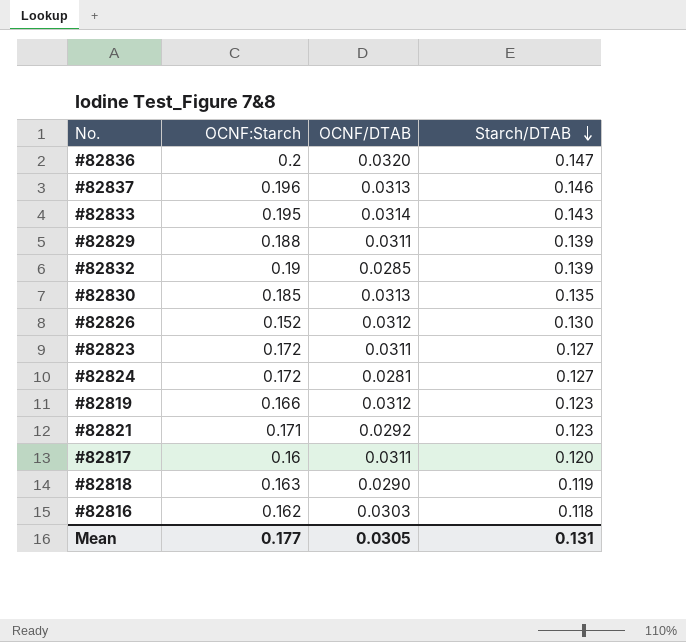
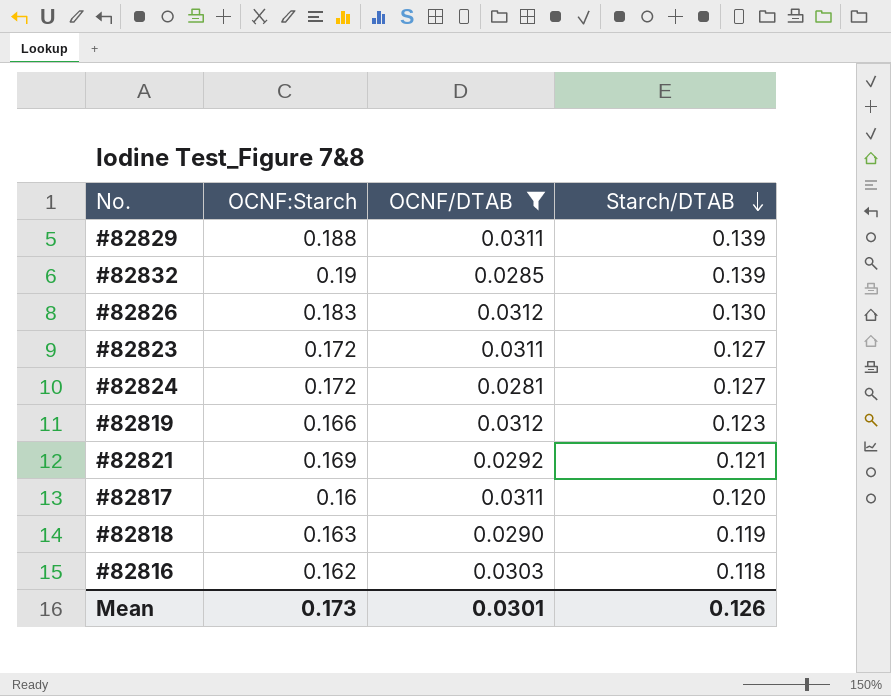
filter: none -> OCNF/DTAB <= 0.0312
#82826 | OCNF:Starch: 0.152 -> 0.183
#82821 | OCNF:Starch: 0.171 -> 0.169
#82821 | Starch/DTAB: 0.123 -> 0.121
Mean | OCNF:Starch: 0.177 -> 0.173
Mean | OCNF/DTAB: 0.0305 -> 0.0301
Mean | Starch/DTAB: 0.131 -> 0.126

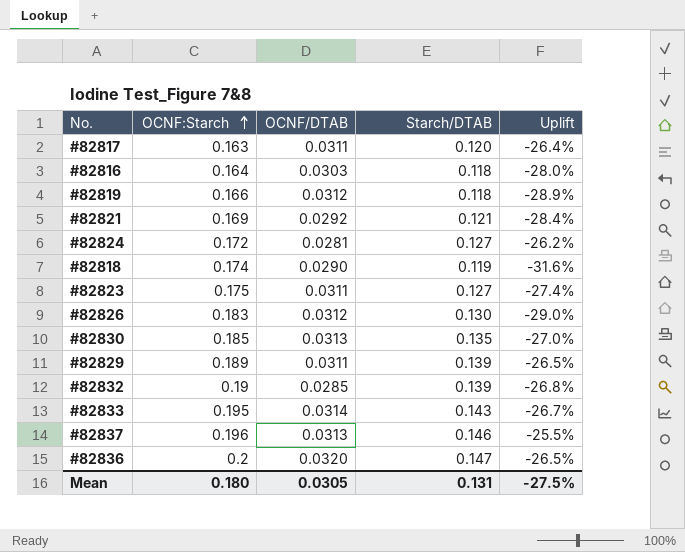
filter: OCNF/DTAB <= 0.0312 -> none
row order: Starch/DTAB descending -> OCNF:Starch ascending
column Uplift | formula: none -> ([Starch/DTAB] - [OCNF:Starch]) / [OCNF:Starch]
#82817 | OCNF:Starch: 0.16 -> 0.163
#82816 | OCNF:Starch: 0.162 -> 0.164
#82819 | Starch/DTAB: 0.123 -> 0.118
#82818 | OCNF:Starch: 0.163 -> 0.174
#82823 | OCNF:Starch: 0.172 -> 0.175
#82829 | OCNF:Starch: 0.188 -> 0.189
Mean | OCNF:Starch: 0.173 -> 0.180
Mean | OCNF/DTAB: 0.0301 -> 0.0305
Mean | Starch/DTAB: 0.126 -> 0.131

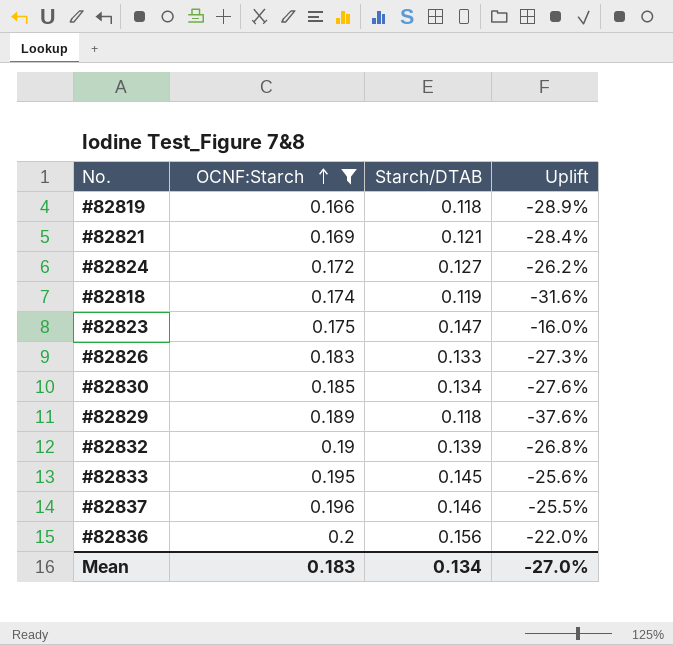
filter: none -> OCNF:Starch >= 0.166
column OCNF/DTAB | position: 3 -> none
#82823 | Starch/DTAB: 0.127 -> 0.147
#82823 | Uplift: -27.4% -> -16.0%
#82826 | Starch/DTAB: 0.130 -> 0.133
#82826 | Uplift: -29.0% -> -27.3%
#82830 | Starch/DTAB: 0.135 -> 0.134
#82830 | Uplift: -27.0% -> -27.6%
#82829 | Starch/DTAB: 0.139 -> 0.118
#82829 | Uplift: -26.5% -> -37.6%
#82833 | Starch/DTAB: 0.143 -> 0.145
#82833 | Uplift: -26.7% -> -25.6%
#82836 | Starch/DTAB: 0.147 -> 0.156
#82836 | Uplift: -26.5% -> -22.0%
Mean | OCNF:Starch: 0.180 -> 0.183
Mean | Starch/DTAB: 0.131 -> 0.134
Mean | Uplift: -27.5% -> -27.0%

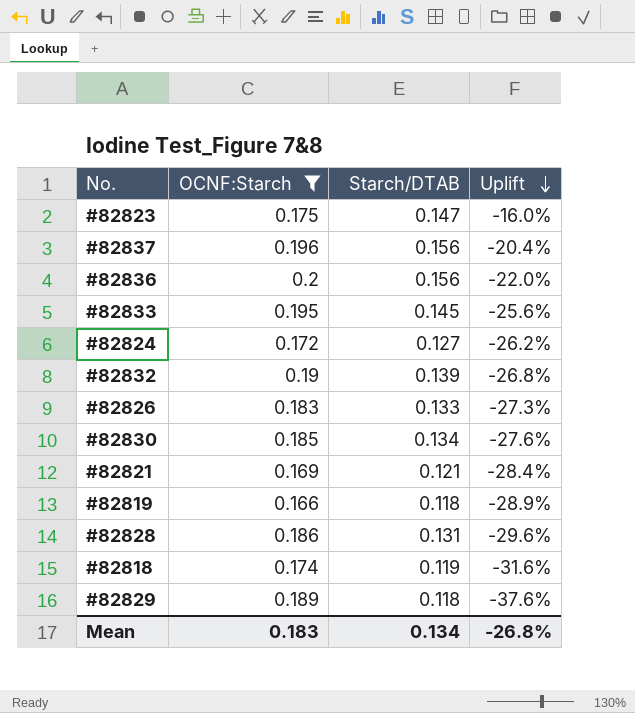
row order: OCNF:Starch ascending -> Uplift descending
#82837 | Starch/DTAB: 0.146 -> 0.156
#82837 | Uplift: -25.5% -> -20.4%
row #82828: none -> 0.186 | 0.131 | -29.6%
Mean | Uplift: -27.0% -> -26.8%

